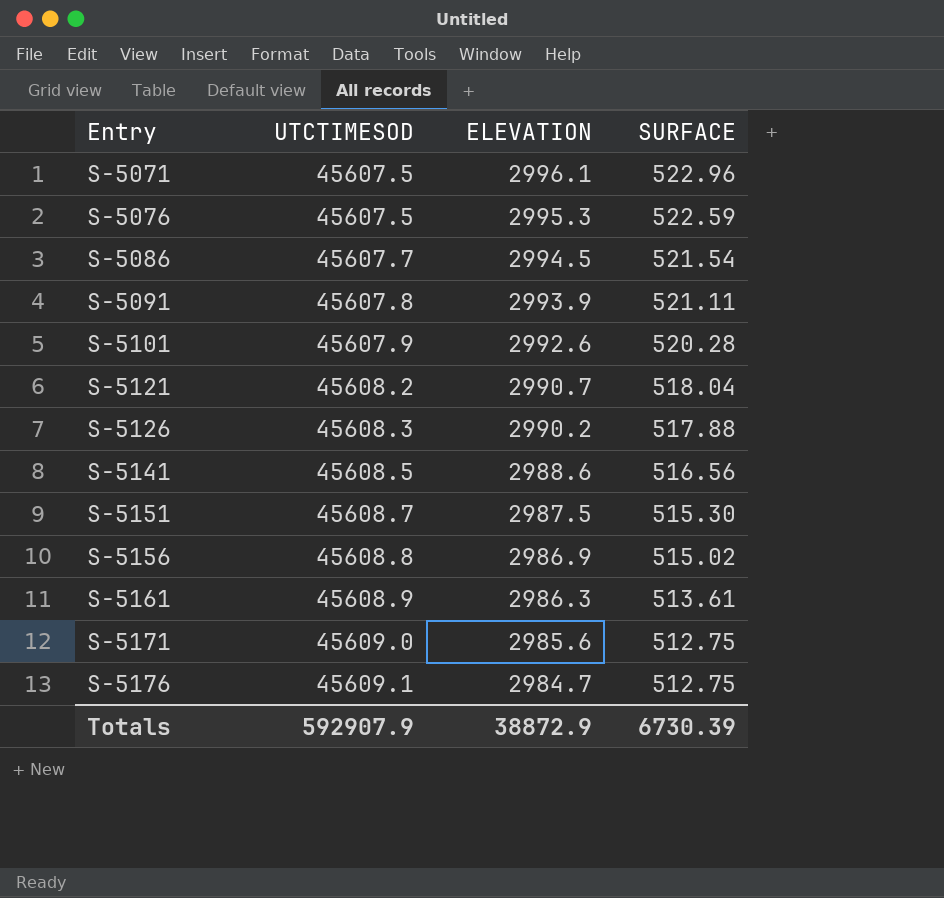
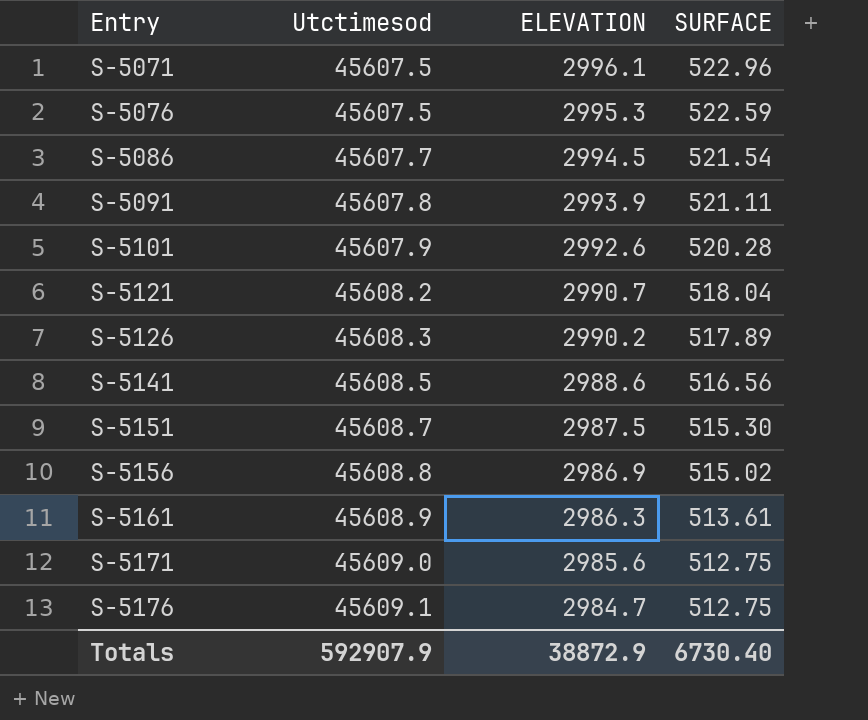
column name: UTCTIMESOD -> Utctimesod
S-5126 | SURFACE: 517.88 -> 517.89
Totals | SURFACE: 6730.39 -> 6730.40

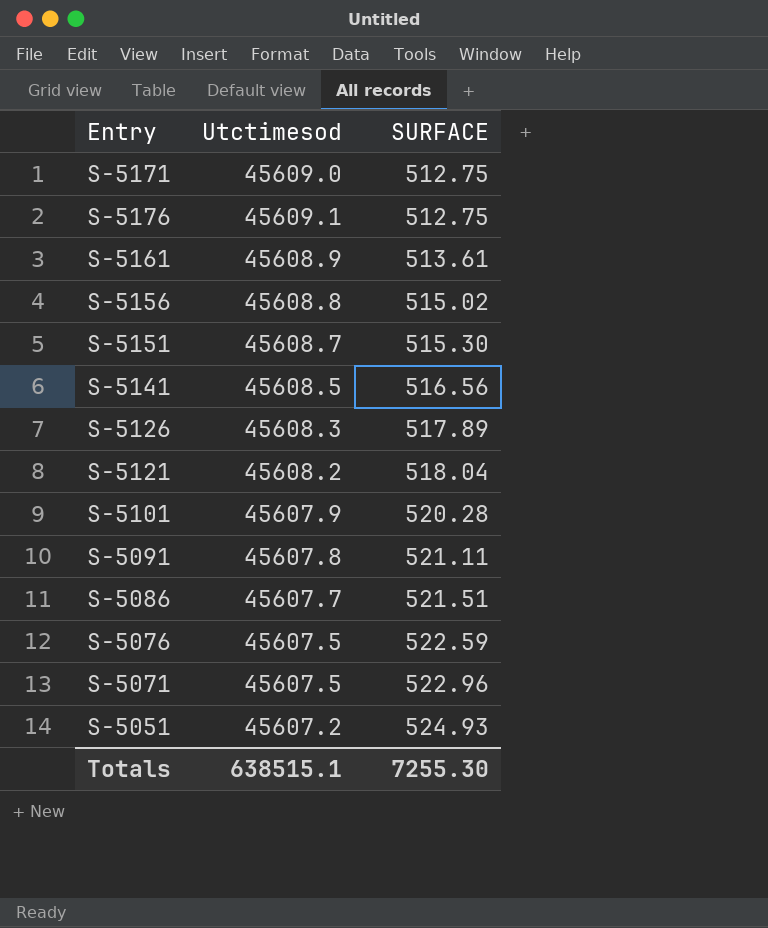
row order: Entry ascending -> SURFACE ascending
column ELEVATION | position: 3 -> none
S-5086 | SURFACE: 521.54 -> 521.51
row S-5051: none -> 45607.2 | 524.93
Totals | Utctimesod: 592907.9 -> 638515.1
Totals | SURFACE: 6730.40 -> 7255.30

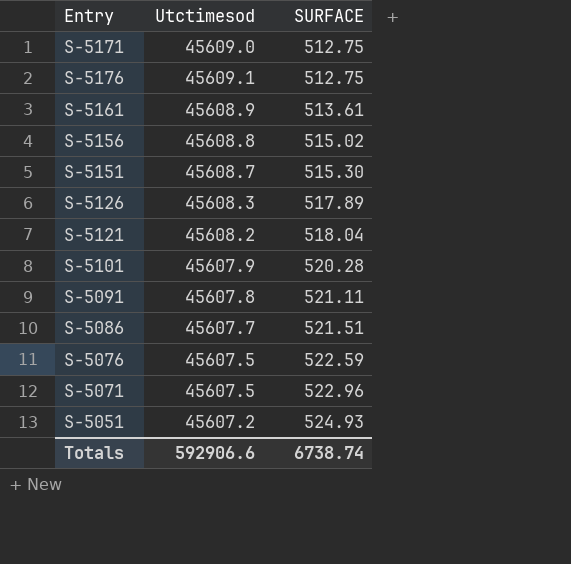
row S-5141: 45608.5 | 516.56 -> none
Totals | Utctimesod: 638515.1 -> 592906.6
Totals | SURFACE: 7255.30 -> 6738.74

